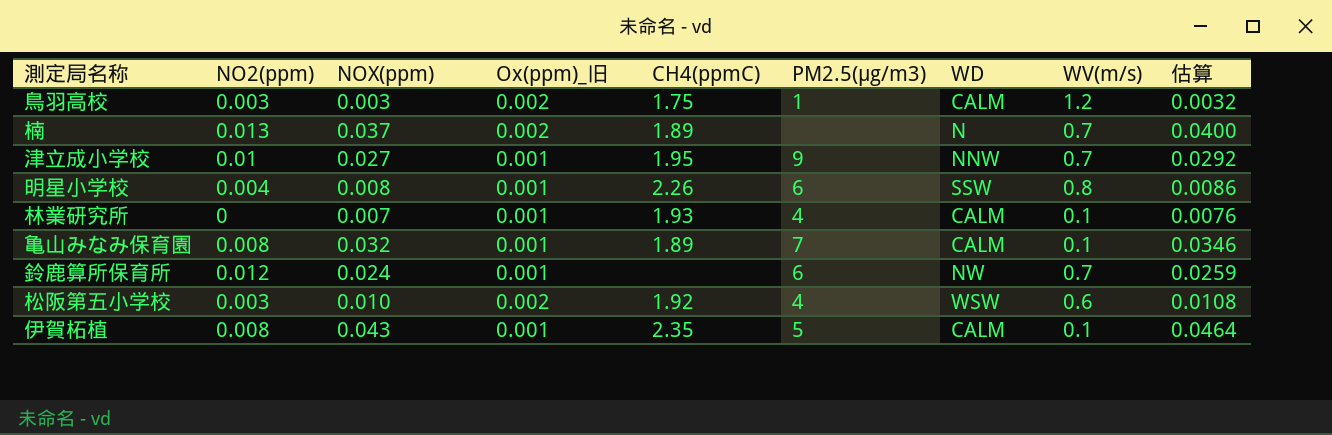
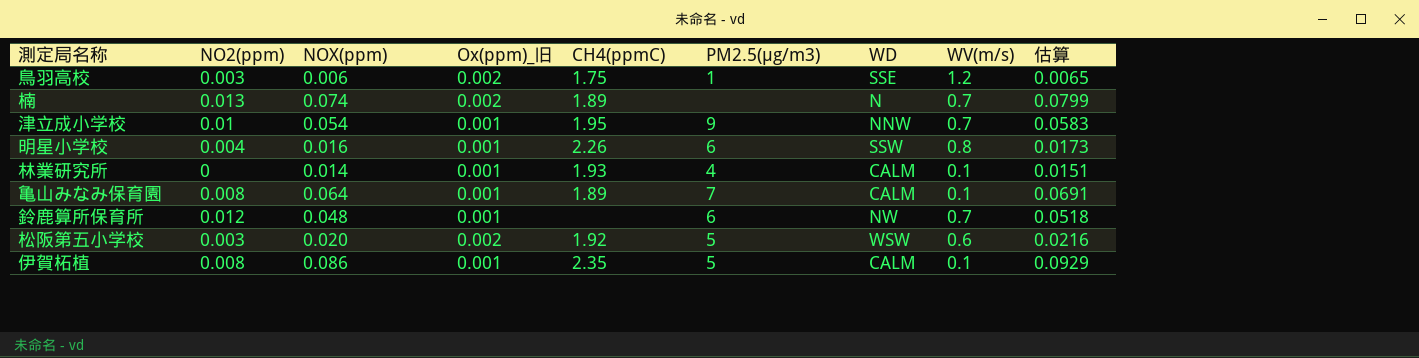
鳥羽高校 | NOX(ppm): 0.003 -> 0.006
鳥羽高校 | WD: CALM -> SSE
鳥羽高校 | 估算: 0.0032 -> 0.0065
楠 | NOX(ppm): 0.037 -> 0.074
楠 | 估算: 0.0400 -> 0.0799
津立成小学校 | NOX(ppm): 0.027 -> 0.054
津立成小学校 | 估算: 0.0292 -> 0.0583
明星小学校 | NOX(ppm): 0.008 -> 0.016
明星小学校 | 估算: 0.0086 -> 0.0173
林業研究所 | NOX(ppm): 0.007 -> 0.014
林業研究所 | 估算: 0.0076 -> 0.0151
亀山みなみ保育園 | NOX(ppm): 0.032 -> 0.064
亀山みなみ保育園 | 估算: 0.0346 -> 0.0691
鈴鹿算所保育所 | NOX(ppm): 0.024 -> 0.048
鈴鹿算所保育所 | 估算: 0.0259 -> 0.0518
松阪第五小学校 | NOX(ppm): 0.010 -> 0.020
松阪第五小学校 | PM2.5(μg/m3): 4 -> 5
松阪第五小学校 | 估算: 0.0108 -> 0.0216
伊賀柘植 | NOX(ppm): 0.043 -> 0.086
伊賀柘植 | 估算: 0.0464 -> 0.0929

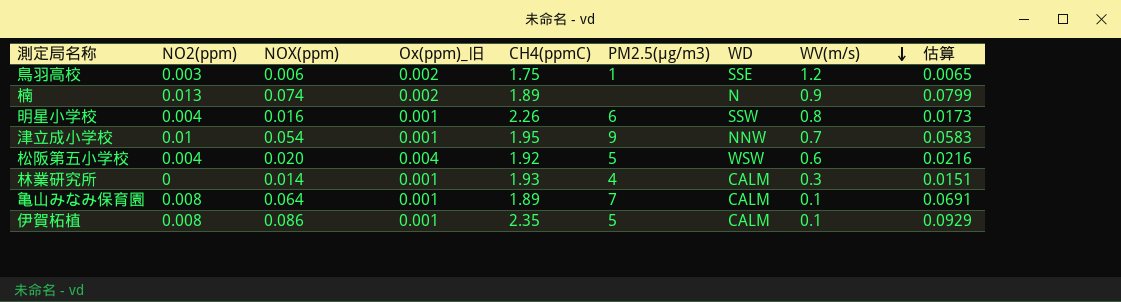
row order: none -> WV(m/s) descending
row 鈴鹿算所保育所: 0.012 | 0.048 | 0.001 | none | 6 | NW | 0.7 | 0.0518 -> none
楠 | WV(m/s): 0.7 -> 0.9
松阪第五小学校 | NO2(ppm): 0.003 -> 0.004
松阪第五小学校 | Ox(ppm)_旧: 0.002 -> 0.004
林業研究所 | WV(m/s): 0.1 -> 0.3

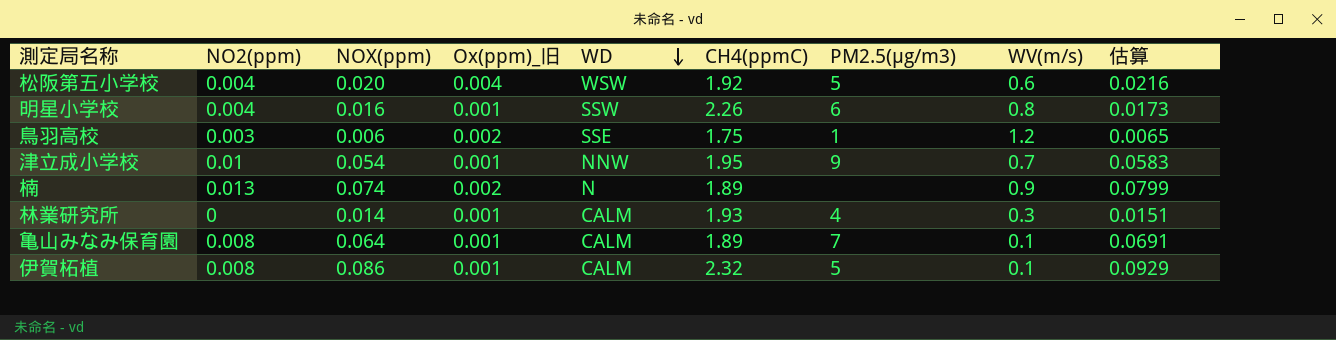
row order: WV(m/s) descending -> WD descending
column WD | position: 7 -> 5
伊賀柘植 | CH4(ppmC): 2.35 -> 2.32

